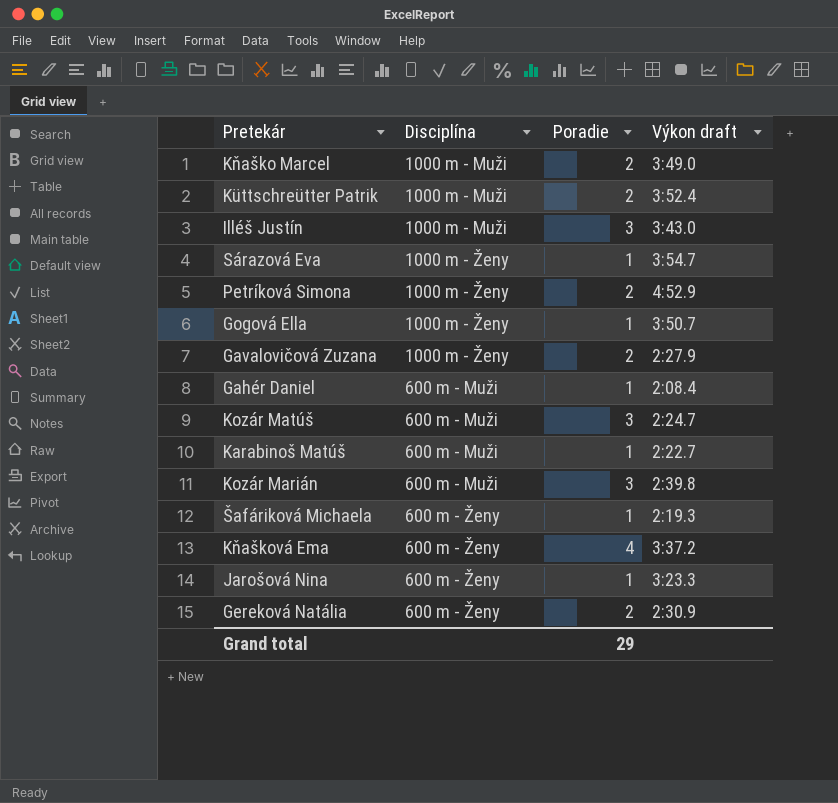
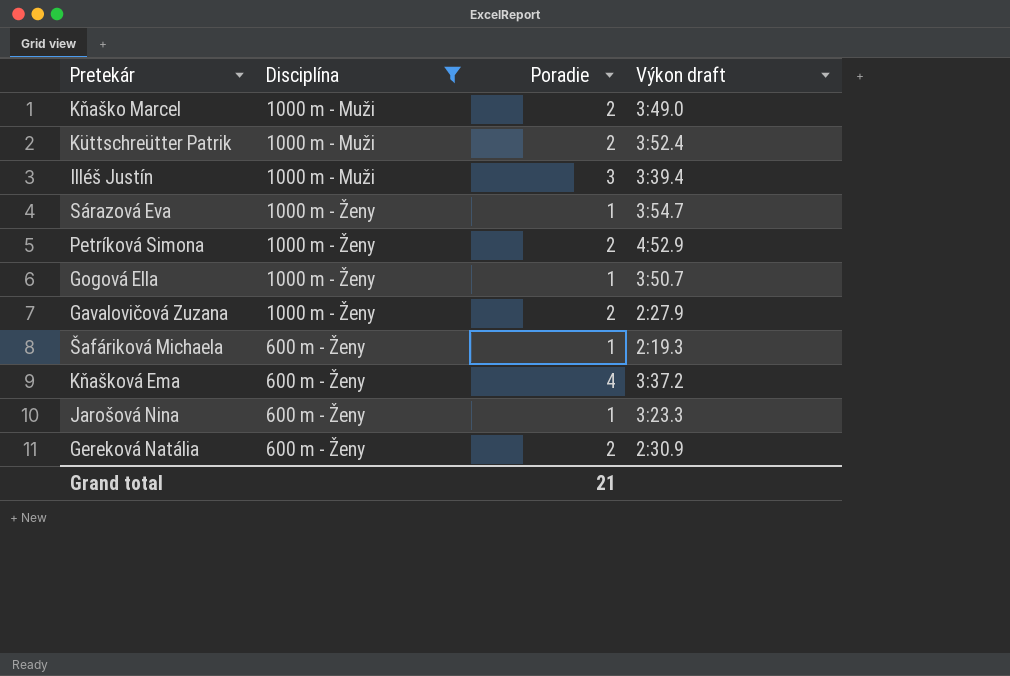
filter: none -> Disciplína != 600 m - Muži
Illéš Justín | Výkon draft: 3:43.0 -> 3:39.4
Grand total | Poradie: 29 -> 21

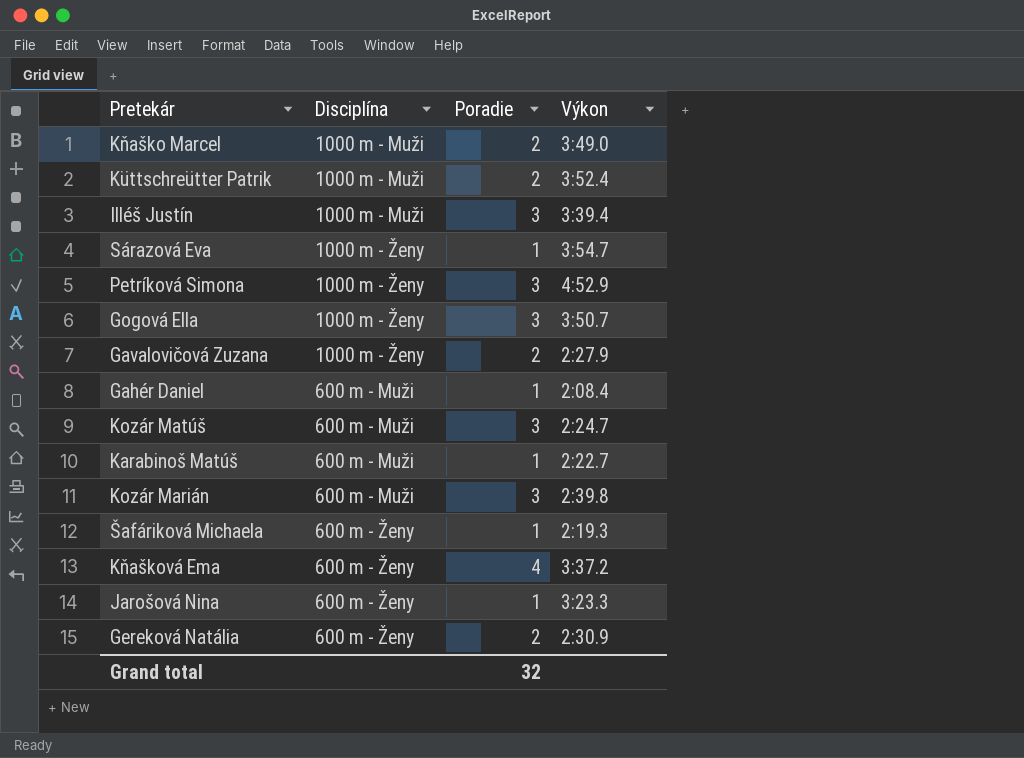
filter: Disciplína != 600 m - Muži -> none
column name: Výkon draft -> Výkon
Petríková Simona | Poradie: 2 -> 3
Gogová Ella | Poradie: 1 -> 3
Grand total | Poradie: 21 -> 32

